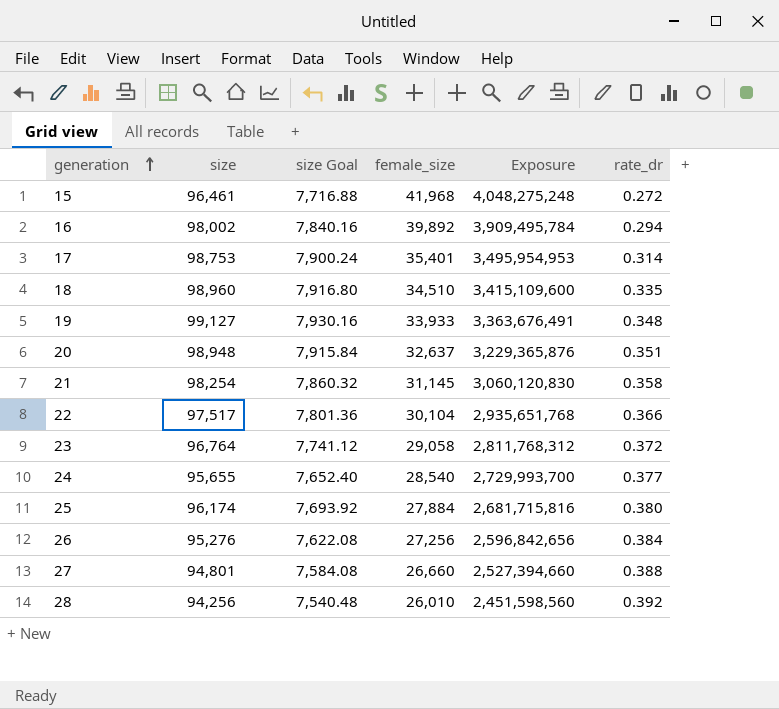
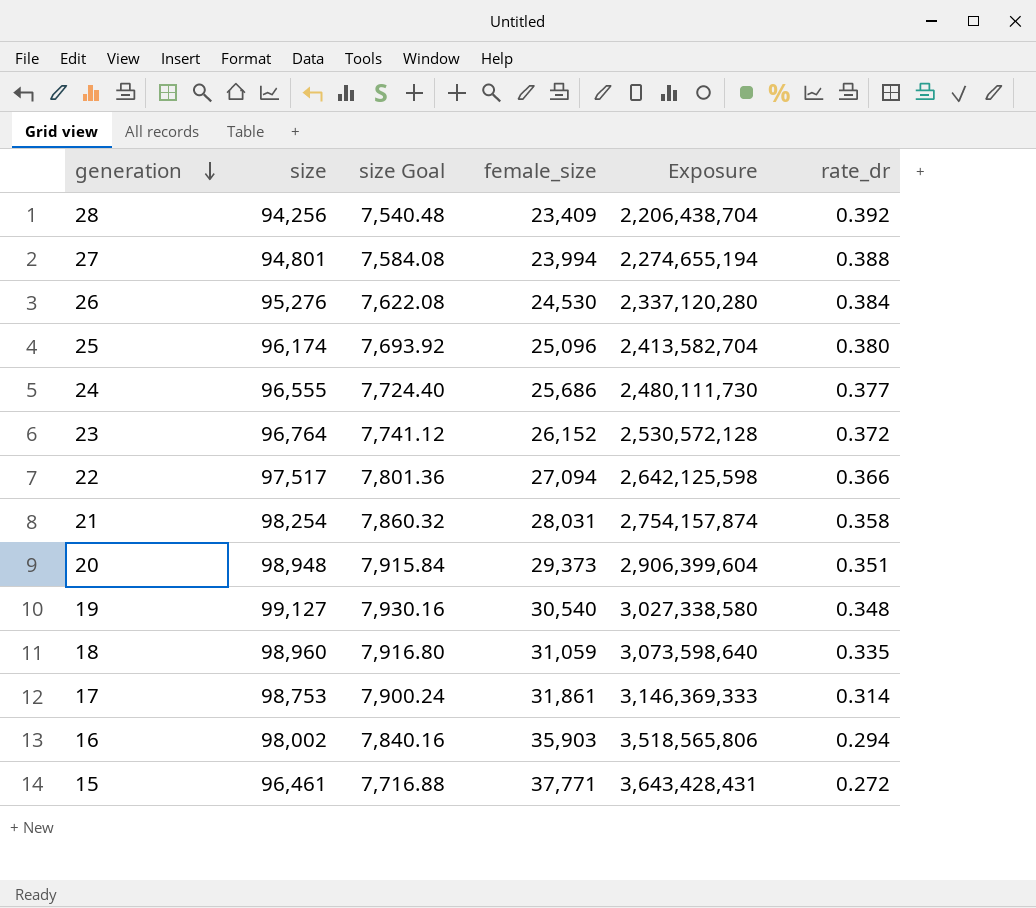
row order: generation ascending -> generation descending
28 | female_size: 26,010 -> 23,409
28 | Exposure: 2,451,598,560 -> 2,206,438,704
27 | female_size: 26,660 -> 23,994
27 | Exposure: 2,527,394,660 -> 2,274,655,194
26 | female_size: 27,256 -> 24,530
26 | Exposure: 2,596,842,656 -> 2,337,120,280
25 | female_size: 27,884 -> 25,096
25 | Exposure: 2,681,715,816 -> 2,413,582,704
24 | size: 95,655 -> 96,555
24 | size Goal: 7,652.40 -> 7,724.40
24 | female_size: 28,540 -> 25,686
24 | Exposure: 2,729,993,700 -> 2,480,111,730
23 | female_size: 29,058 -> 26,152
23 | Exposure: 2,811,768,312 -> 2,530,572,128
22 | female_size: 30,104 -> 27,094
22 | Exposure: 2,935,651,768 -> 2,642,125,598
21 | female_size: 31,145 -> 28,031
21 | Exposure: 3,060,120,830 -> 2,754,157,874
20 | female_size: 32,637 -> 29,373
20 | Exposure: 3,229,365,876 -> 2,906,399,604
19 | female_size: 33,933 -> 30,540
19 | Exposure: 3,363,676,491 -> 3,027,338,580
18 | female_size: 34,510 -> 31,059
18 | Exposure: 3,415,109,600 -> 3,073,598,640
17 | female_size: 35,401 -> 31,861
17 | Exposure: 3,495,954,953 -> 3,146,369,333
16 | female_size: 39,892 -> 35,903
16 | Exposure: 3,909,495,784 -> 3,518,565,806
15 | female_size: 41,968 -> 37,771
15 | Exposure: 4,048,275,248 -> 3,643,428,431

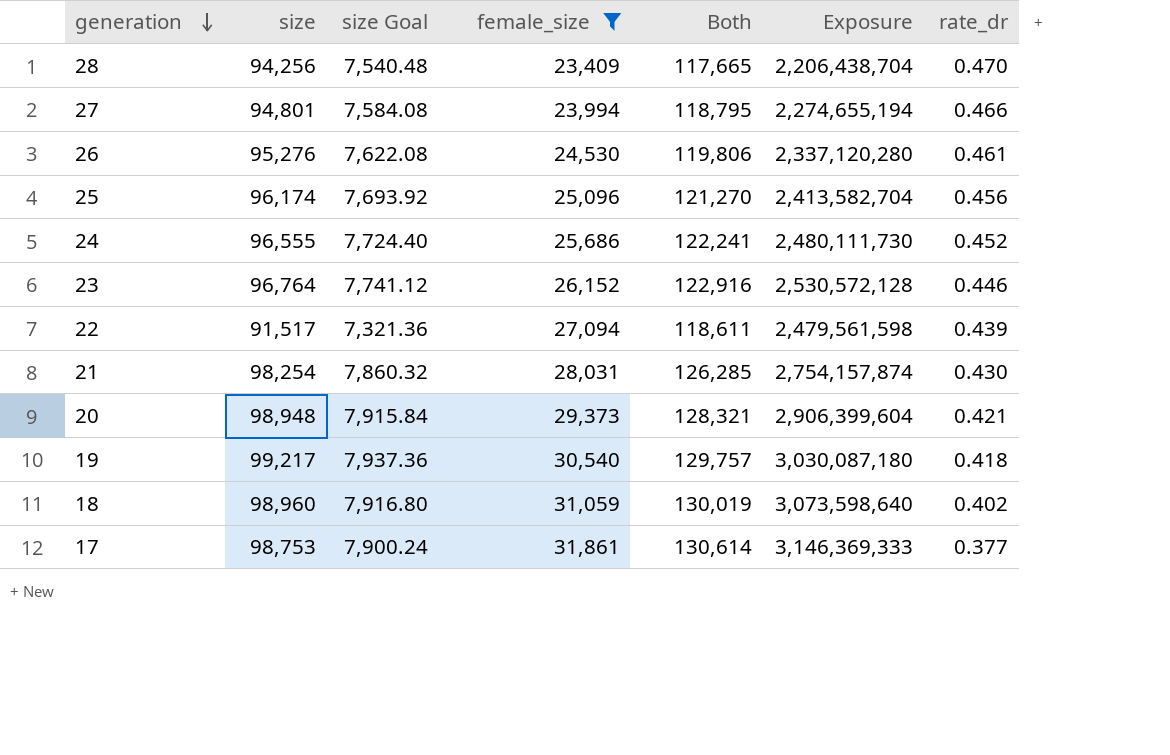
filter: none -> female_size <= 31,861
column Both | formula: none -> [size] + [female_size]
28 | rate_dr: 0.392 -> 0.470
27 | rate_dr: 0.388 -> 0.466
26 | rate_dr: 0.384 -> 0.461
25 | rate_dr: 0.380 -> 0.456
24 | rate_dr: 0.377 -> 0.452
23 | rate_dr: 0.372 -> 0.446
22 | size: 97,517 -> 91,517
22 | size Goal: 7,801.36 -> 7,321.36
22 | Exposure: 2,642,125,598 -> 2,479,561,598
22 | rate_dr: 0.366 -> 0.439
21 | rate_dr: 0.358 -> 0.430
20 | rate_dr: 0.351 -> 0.421
19 | size: 99,127 -> 99,217
19 | size Goal: 7,930.16 -> 7,937.36
19 | Exposure: 3,027,338,580 -> 3,030,087,180
19 | rate_dr: 0.348 -> 0.418
18 | rate_dr: 0.335 -> 0.402
17 | rate_dr: 0.314 -> 0.377

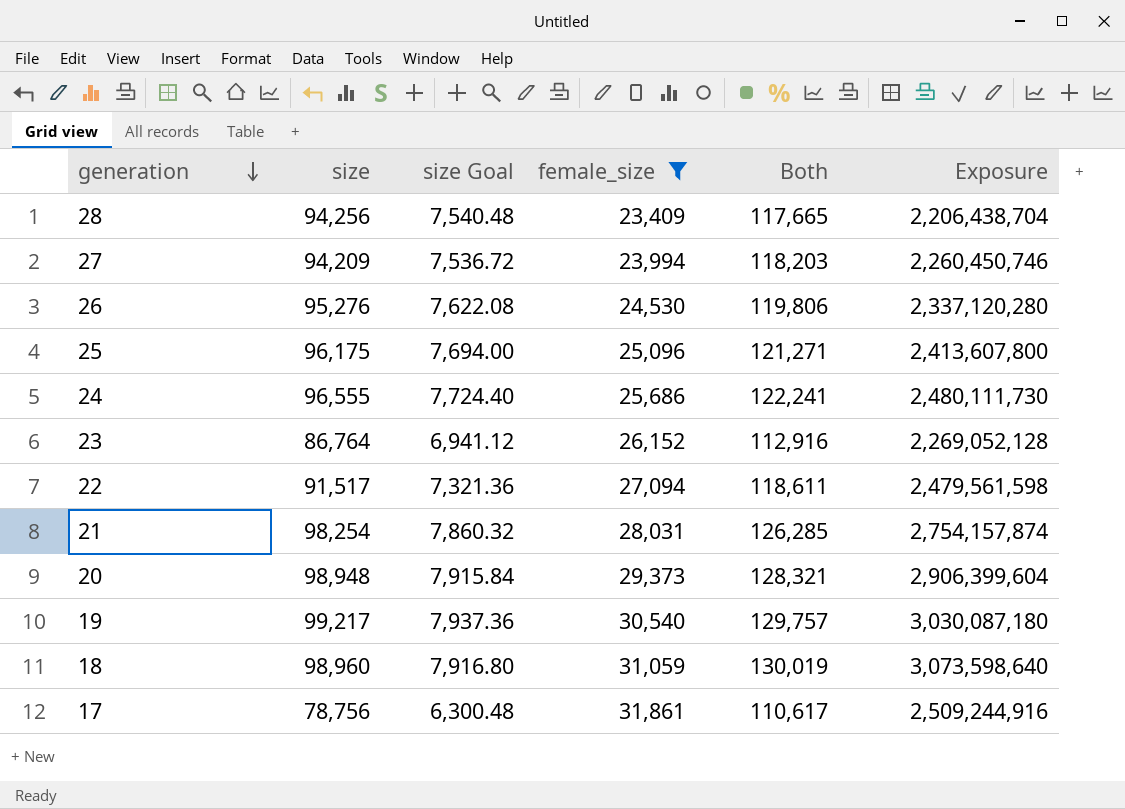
column rate_dr | position: 7 -> none
27 | size: 94,801 -> 94,209
27 | size Goal: 7,584.08 -> 7,536.72
27 | Both: 118,795 -> 118,203
27 | Exposure: 2,274,655,194 -> 2,260,450,746
25 | size: 96,174 -> 96,175
25 | size Goal: 7,693.92 -> 7,694.00
25 | Both: 121,270 -> 121,271
25 | Exposure: 2,413,582,704 -> 2,413,607,800
23 | size: 96,764 -> 86,764
23 | size Goal: 7,741.12 -> 6,941.12
23 | Both: 122,916 -> 112,916
23 | Exposure: 2,530,572,128 -> 2,269,052,128
17 | size: 98,753 -> 78,756
17 | size Goal: 7,900.24 -> 6,300.48
17 | Both: 130,614 -> 110,617
17 | Exposure: 3,146,369,333 -> 2,509,244,916

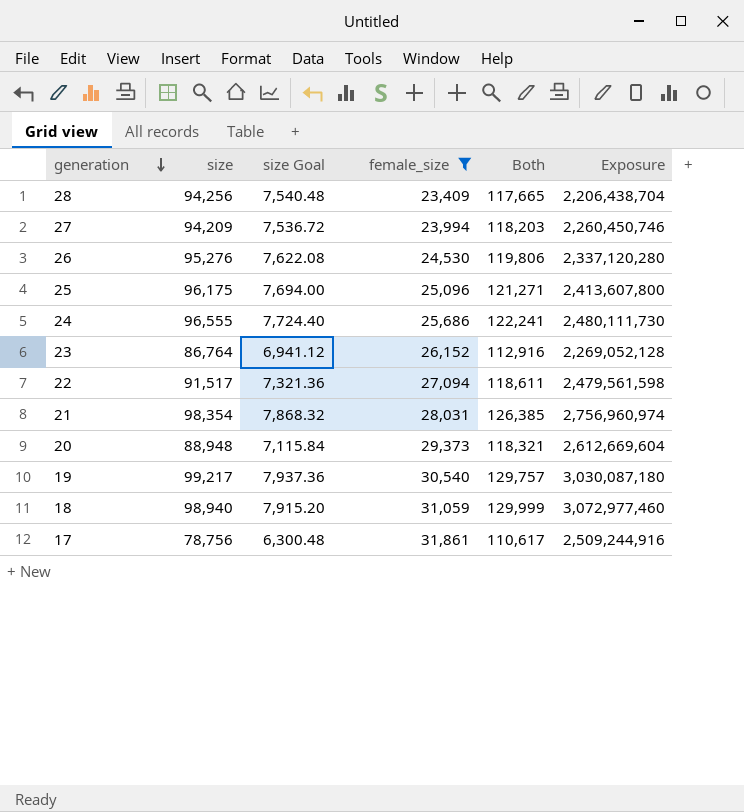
21 | size: 98,254 -> 98,354
21 | size Goal: 7,860.32 -> 7,868.32
21 | Both: 126,285 -> 126,385
21 | Exposure: 2,754,157,874 -> 2,756,960,974
20 | size: 98,948 -> 88,948
20 | size Goal: 7,915.84 -> 7,115.84
20 | Both: 128,321 -> 118,321
20 | Exposure: 2,906,399,604 -> 2,612,669,604
18 | size: 98,960 -> 98,940
18 | size Goal: 7,916.80 -> 7,915.20
18 | Both: 130,019 -> 129,999
18 | Exposure: 3,073,598,640 -> 3,072,977,460

